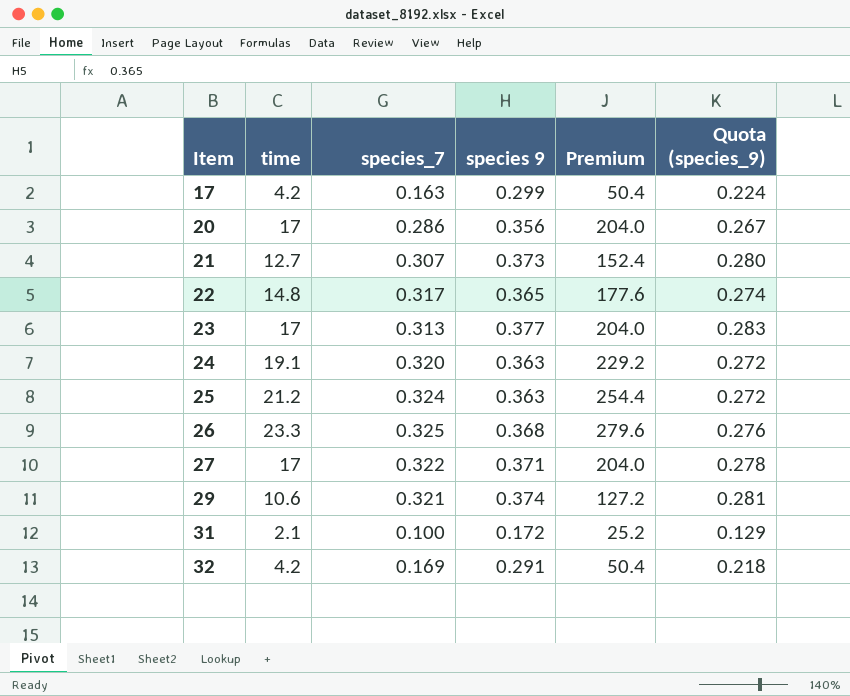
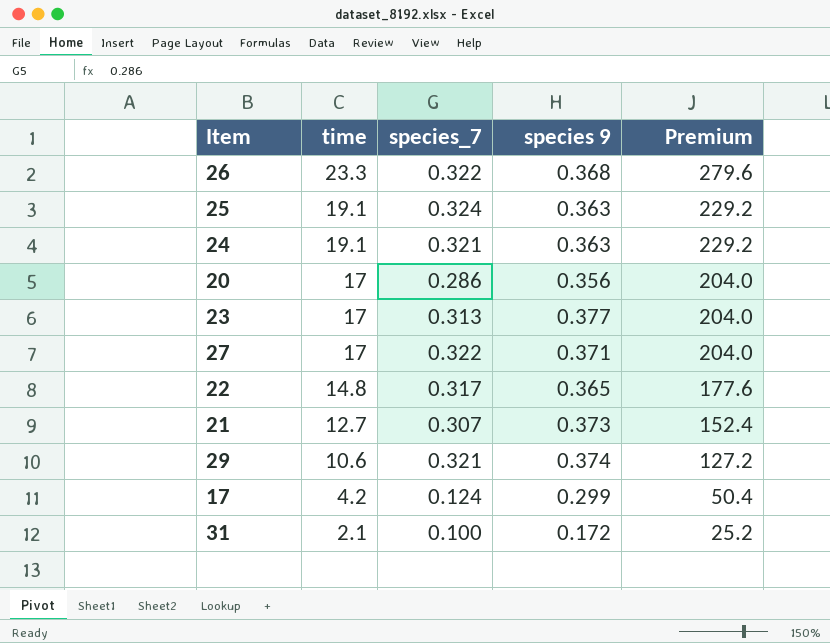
row order: Item ascending -> time descending
column Quota (species_9) | formula: [species 9] * 0.75 -> none
row 32: 4.2 | 0.169 | 0.291 | 50.4 | 0.218 -> none
26 | species_7: 0.325 -> 0.322
25 | time: 21.2 -> 19.1
25 | Premium: 254.4 -> 229.2
24 | species_7: 0.320 -> 0.321
17 | species_7: 0.163 -> 0.124

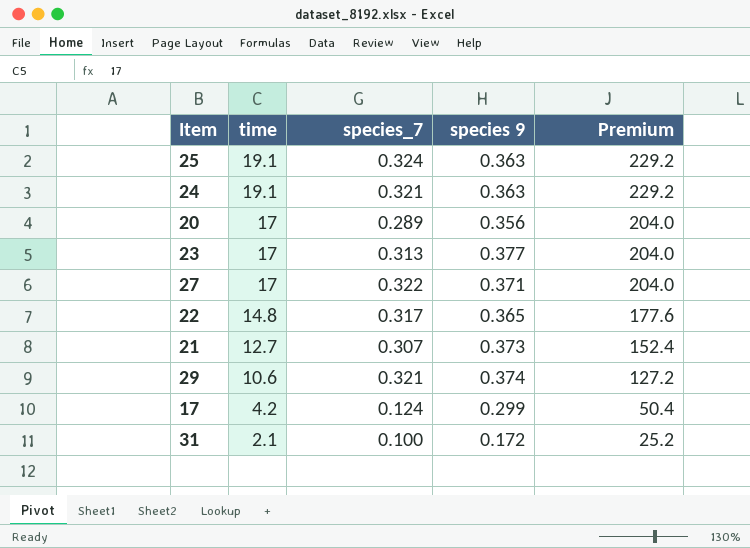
row 26: 23.3 | 0.322 | 0.368 | 279.6 -> none
20 | species_7: 0.286 -> 0.289

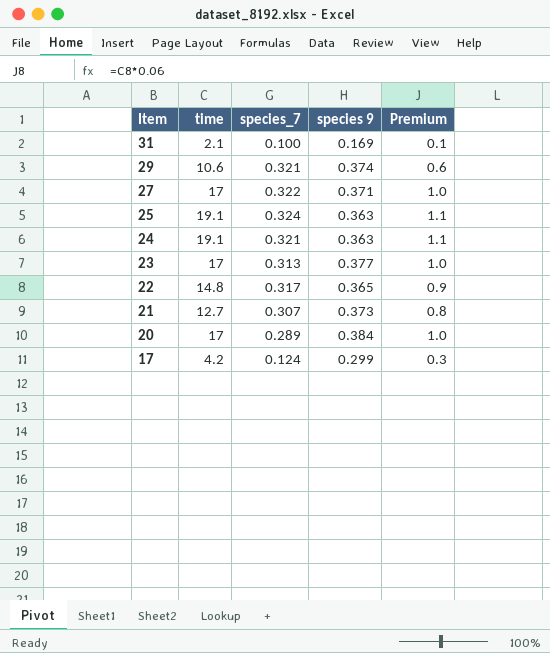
row order: time descending -> Item descending
column Premium | formula: [time] * 12 -> [time] * 0.06
31 | species 9: 0.172 -> 0.169
20 | species 9: 0.356 -> 0.384

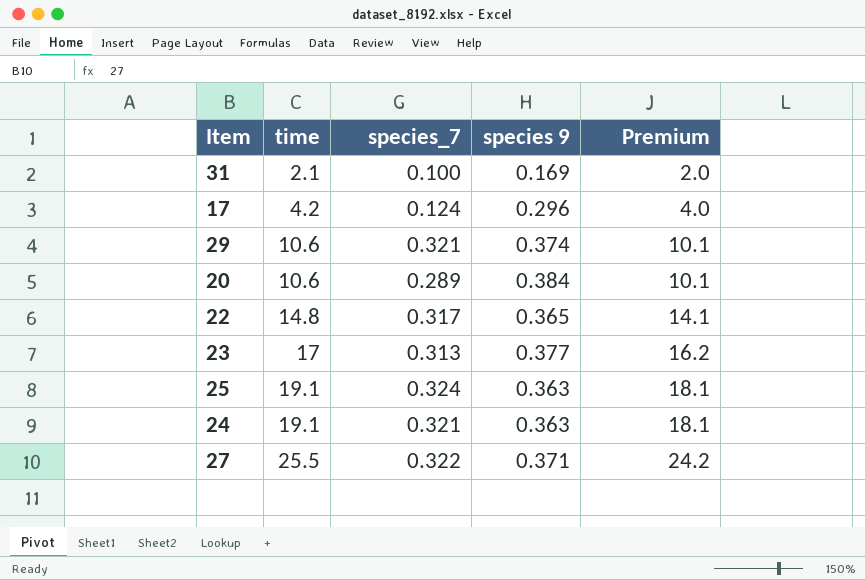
row order: Item descending -> time ascending
column Premium | formula: [time] * 0.06 -> [time] * 0.95
row 21: 12.7 | 0.307 | 0.373 | 0.8 -> none
17 | species 9: 0.299 -> 0.296
20 | time: 17 -> 10.6
27 | time: 17 -> 25.5

